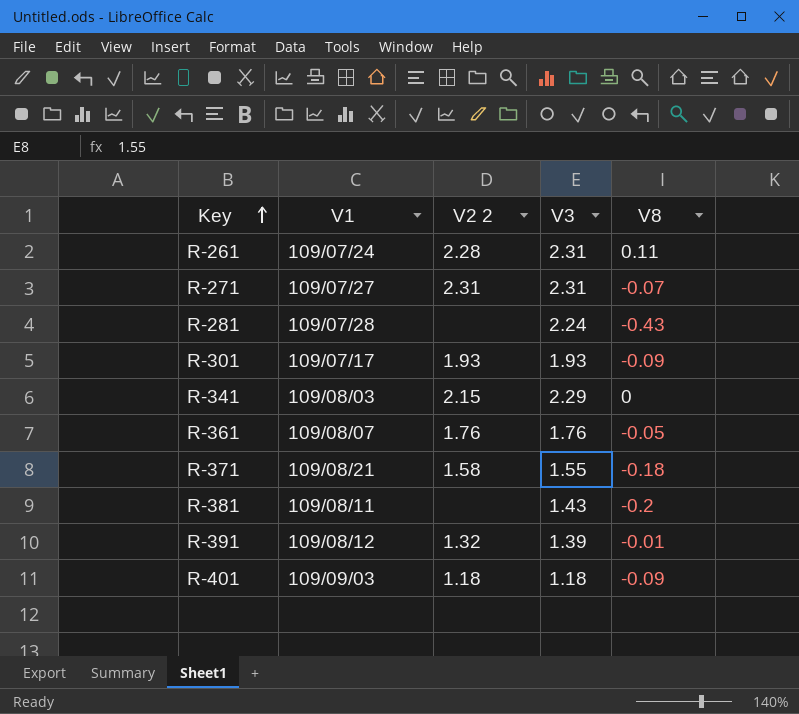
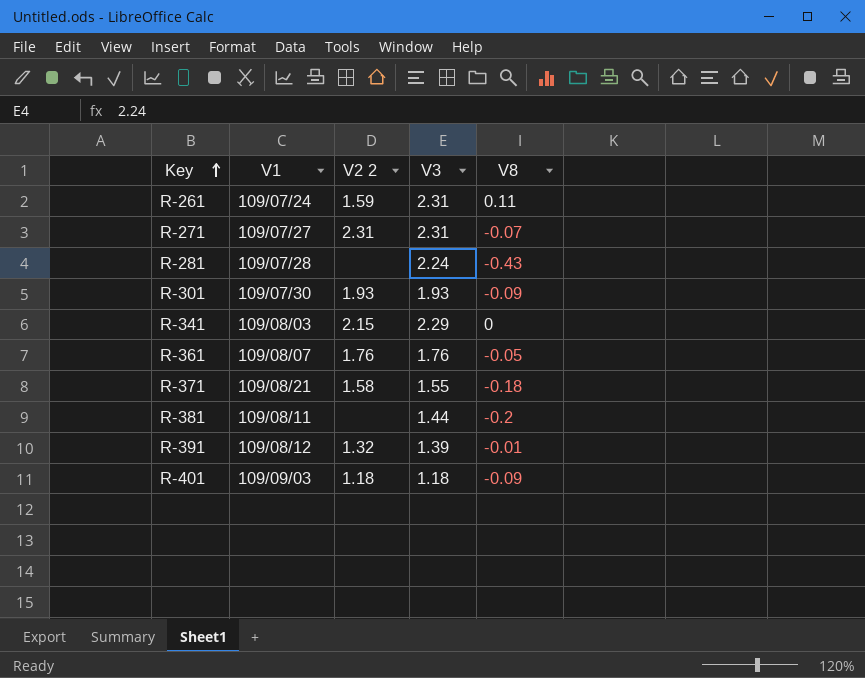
R-261 | V2 2: 2.28 -> 1.59
R-301 | V1: 109/07/17 -> 109/07/30
R-381 | V3: 1.43 -> 1.44

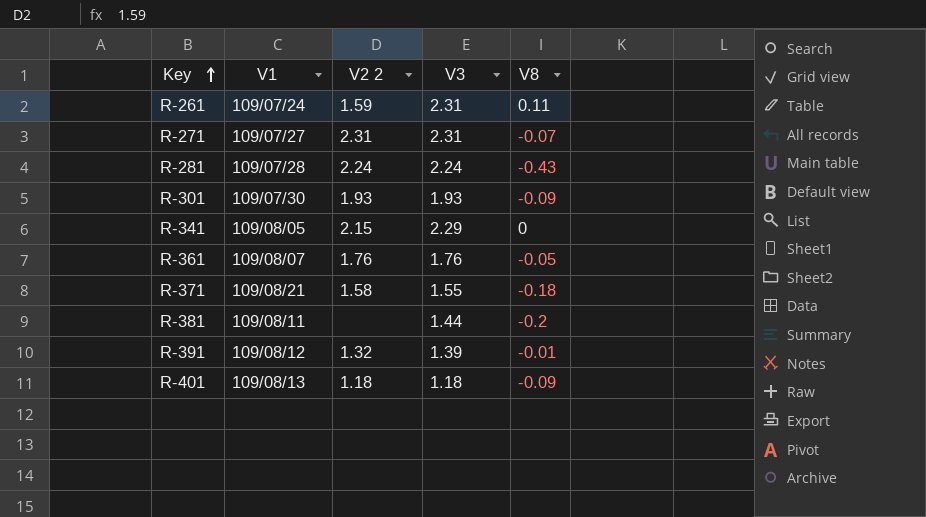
R-281 | V2 2: none -> 2.24
R-341 | V1: 109/08/03 -> 109/08/05
R-401 | V1: 109/09/03 -> 109/08/13

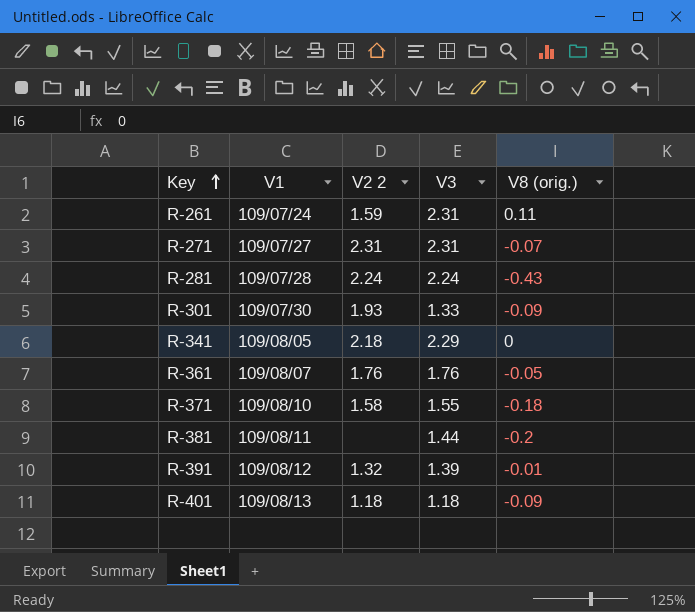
column name: V8 -> V8 (orig.)
R-301 | V3: 1.93 -> 1.33
R-341 | V2 2: 2.15 -> 2.18
R-371 | V1: 109/08/21 -> 109/08/10

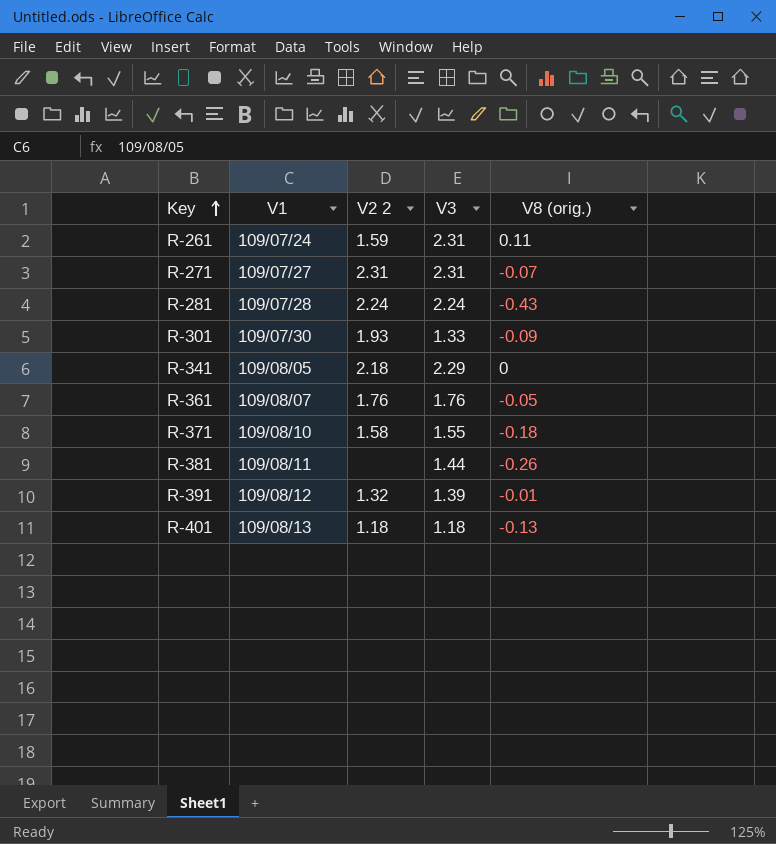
R-381 | V8 (orig.): -0.2 -> -0.26
R-401 | V8 (orig.): -0.09 -> -0.13

